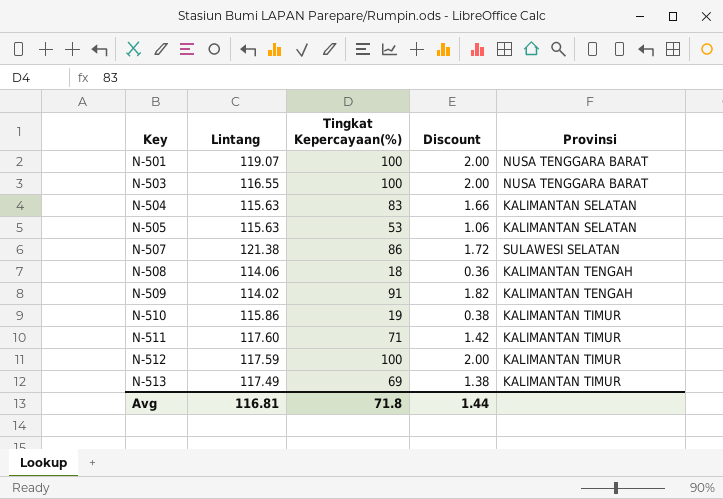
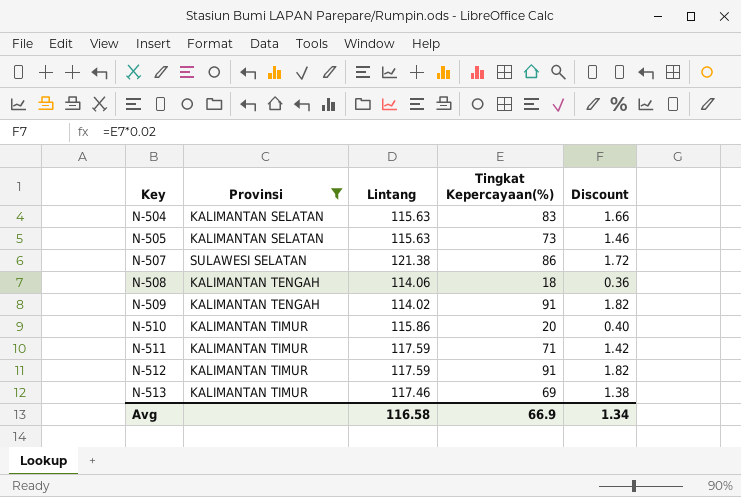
filter: none -> Provinsi != NUSA TENGGARA BARAT
column Provinsi | position: 5 -> 2
N-505 | Tingkat Kepercayaan(%): 53 -> 73
N-505 | Discount: 1.06 -> 1.46
N-510 | Tingkat Kepercayaan(%): 19 -> 20
N-510 | Discount: 0.38 -> 0.40
N-511 | Lintang: 117.60 -> 117.59
N-512 | Tingkat Kepercayaan(%): 100 -> 91
N-512 | Discount: 2.00 -> 1.82
N-513 | Lintang: 117.49 -> 117.46
Avg | Lintang: 116.81 -> 116.58
Avg | Tingkat Kepercayaan(%): 71.8 -> 66.9
Avg | Discount: 1.44 -> 1.34

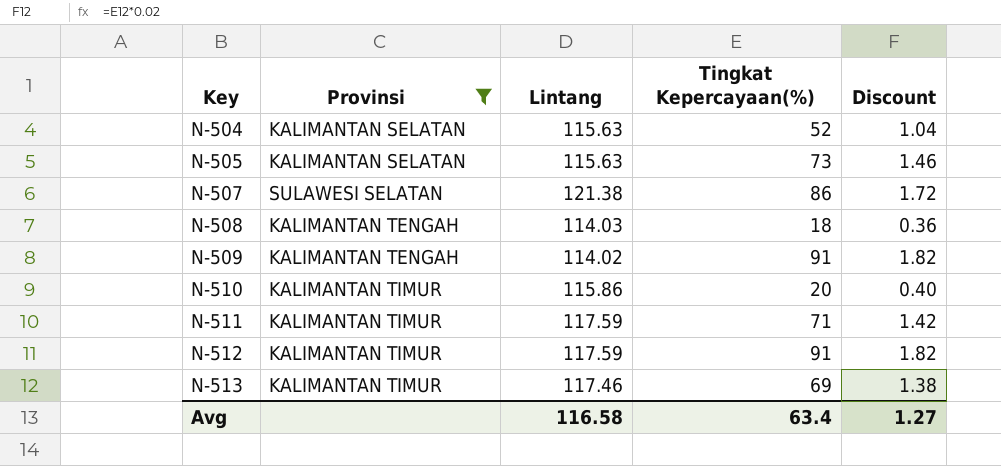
N-504 | Tingkat Kepercayaan(%): 83 -> 52
N-504 | Discount: 1.66 -> 1.04
N-508 | Lintang: 114.06 -> 114.03
Avg | Tingkat Kepercayaan(%): 66.9 -> 63.4
Avg | Discount: 1.34 -> 1.27

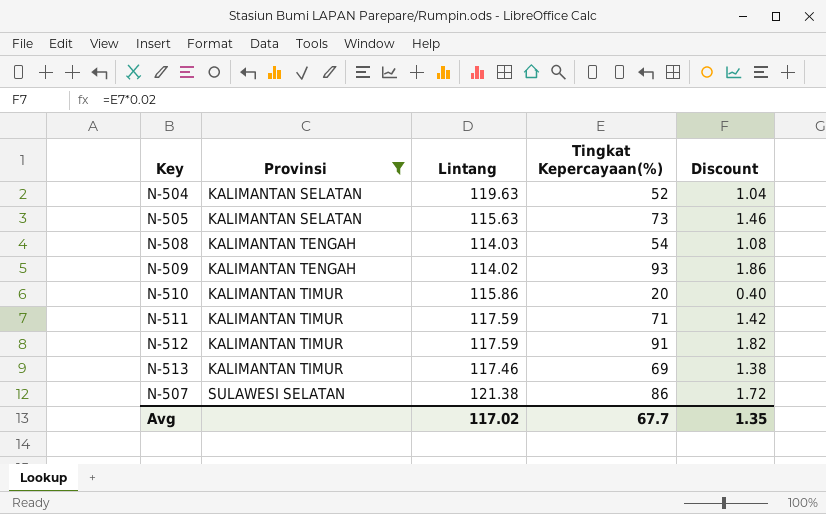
row order: Key ascending -> Provinsi ascending
N-504 | Lintang: 115.63 -> 119.63
N-508 | Tingkat Kepercayaan(%): 18 -> 54
N-508 | Discount: 0.36 -> 1.08
N-509 | Tingkat Kepercayaan(%): 91 -> 93
N-509 | Discount: 1.82 -> 1.86
Avg | Lintang: 116.58 -> 117.02
Avg | Tingkat Kepercayaan(%): 63.4 -> 67.7
Avg | Discount: 1.27 -> 1.35

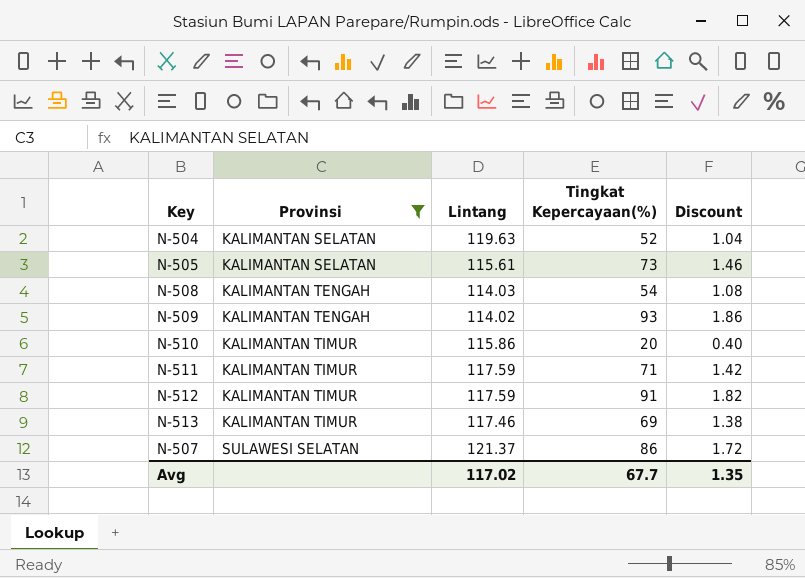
N-505 | Lintang: 115.63 -> 115.61
N-507 | Lintang: 121.38 -> 121.37

